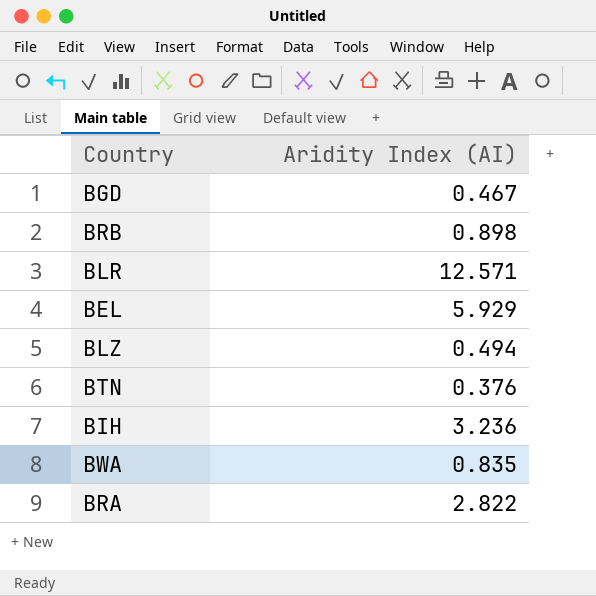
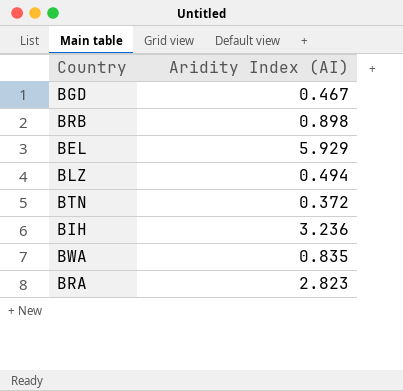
row BLR: 12.571 -> none
BTN | Aridity Index (AI): 0.376 -> 0.372
BRA | Aridity Index (AI): 2.822 -> 2.823

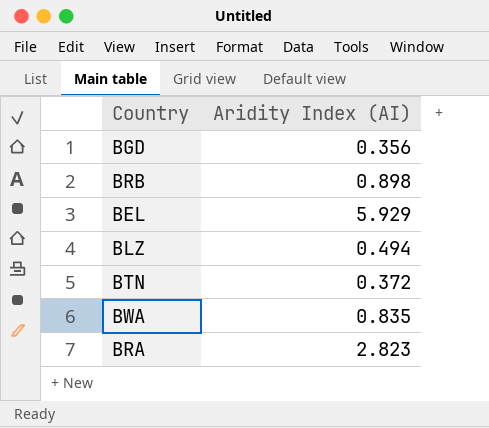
row BIH: 3.236 -> none
BGD | Aridity Index (AI): 0.467 -> 0.356

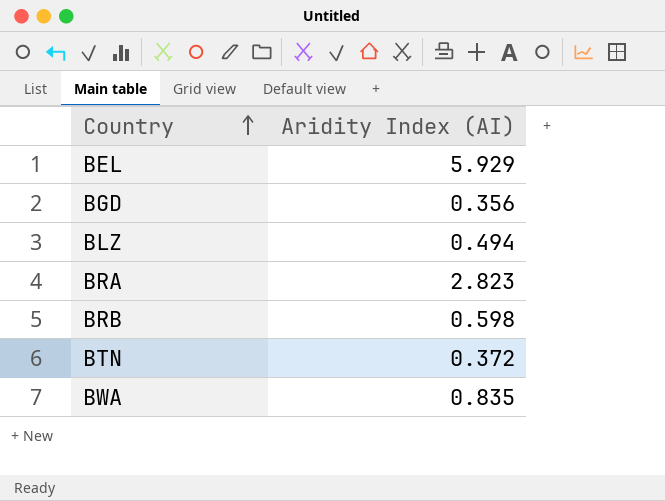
row order: none -> Country ascending
BRB | Aridity Index (AI): 0.898 -> 0.598

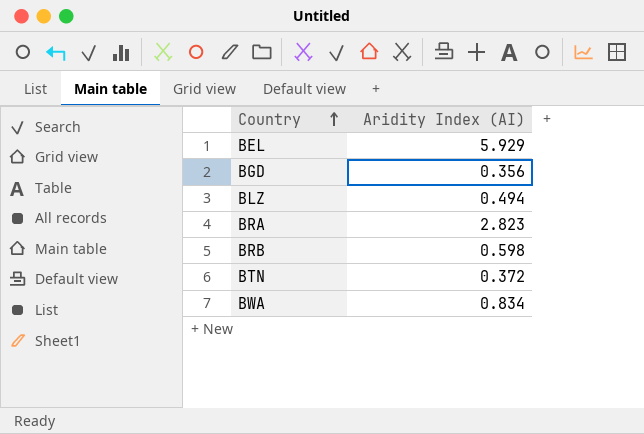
BWA | Aridity Index (AI): 0.835 -> 0.834

